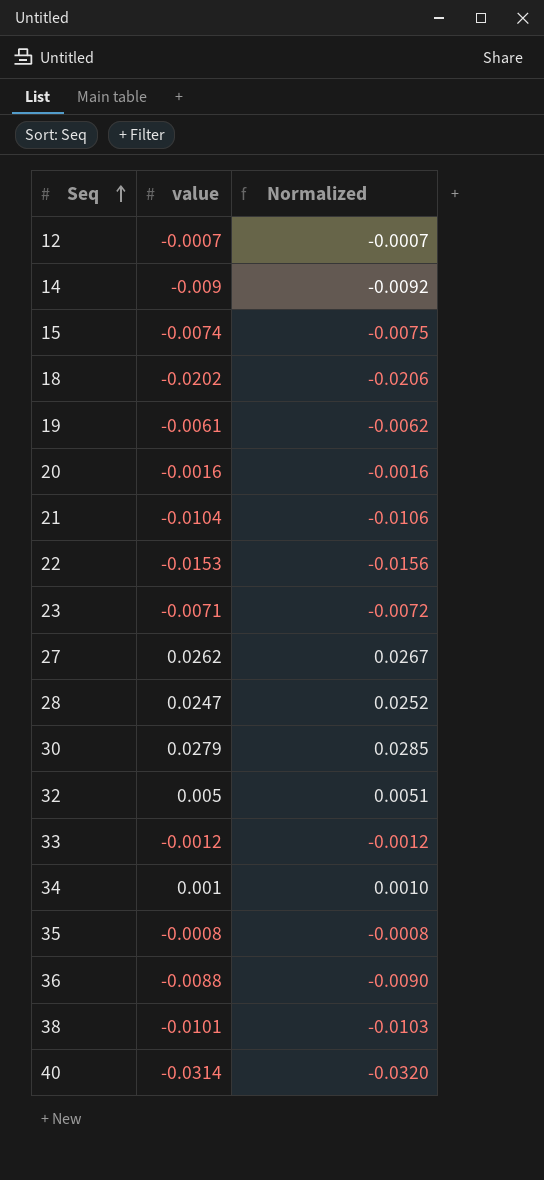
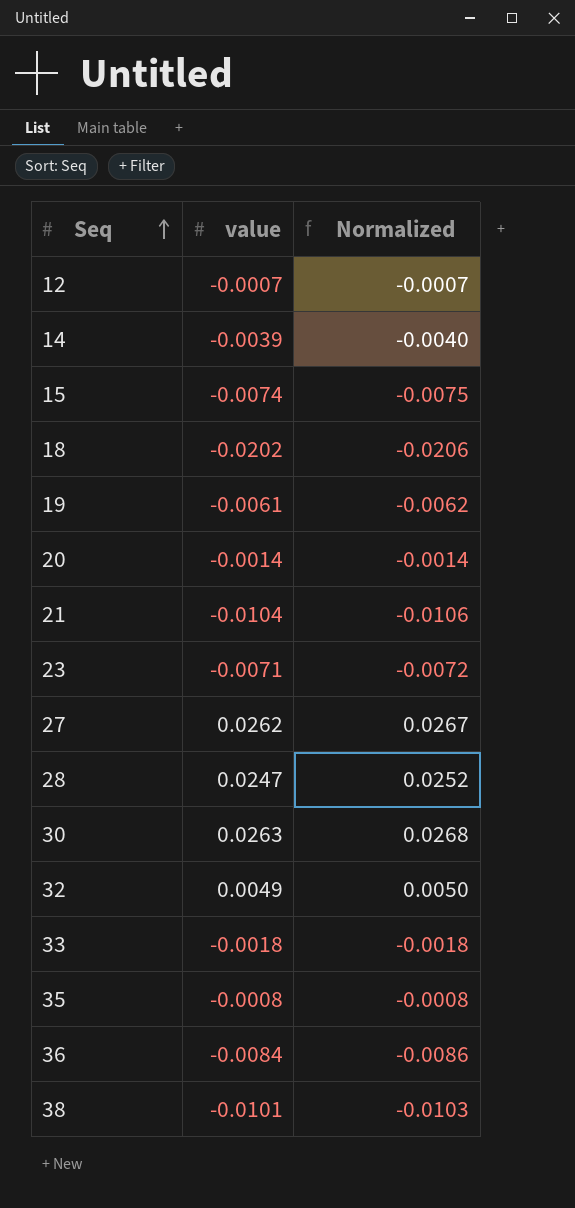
row 22: -0.0153 | -0.0156 -> none
row 34: 0.001 | 0.0010 -> none
row 40: -0.0314 | -0.0320 -> none
14 | value: -0.009 -> -0.0039
14 | Normalized: -0.0092 -> -0.0040
20 | value: -0.0016 -> -0.0014
20 | Normalized: -0.0016 -> -0.0014
30 | value: 0.0279 -> 0.0263
30 | Normalized: 0.0285 -> 0.0268
32 | value: 0.005 -> 0.0049
32 | Normalized: 0.0051 -> 0.0050
33 | value: -0.0012 -> -0.0018
33 | Normalized: -0.0012 -> -0.0018
36 | value: -0.0088 -> -0.0084
36 | Normalized: -0.0090 -> -0.0086

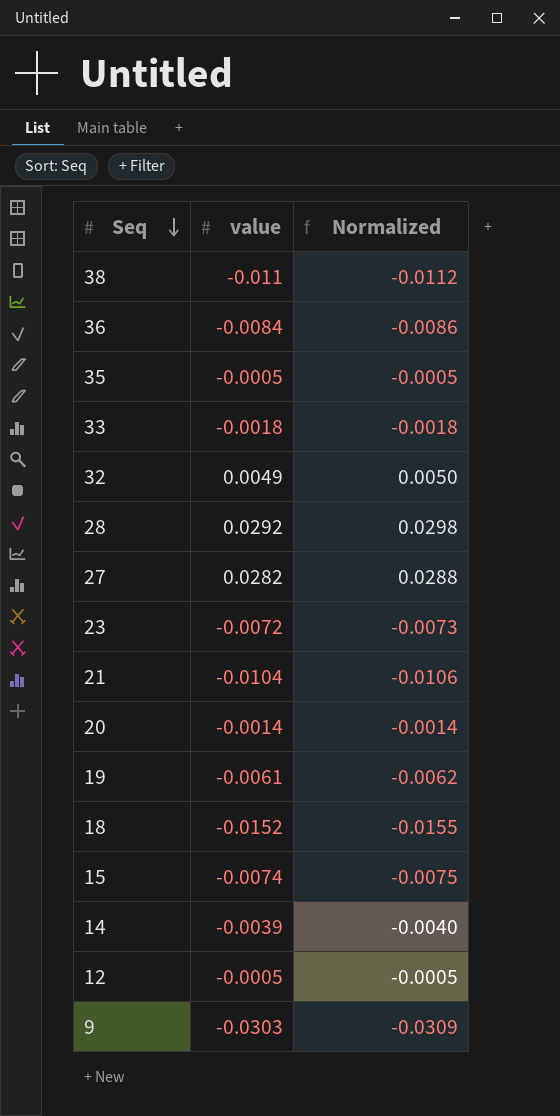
row order: Seq ascending -> Seq descending
row 30: 0.0263 | 0.0268 -> none
38 | value: -0.0101 -> -0.011
38 | Normalized: -0.0103 -> -0.0112
35 | value: -0.0008 -> -0.0005
35 | Normalized: -0.0008 -> -0.0005
28 | value: 0.0247 -> 0.0292
28 | Normalized: 0.0252 -> 0.0298
27 | value: 0.0262 -> 0.0282
27 | Normalized: 0.0267 -> 0.0288
23 | value: -0.0071 -> -0.0072
23 | Normalized: -0.0072 -> -0.0073
18 | value: -0.0202 -> -0.0152
18 | Normalized: -0.0206 -> -0.0155
12 | value: -0.0007 -> -0.0005
12 | Normalized: -0.0007 -> -0.0005
row 9: none -> -0.0303 | -0.0309

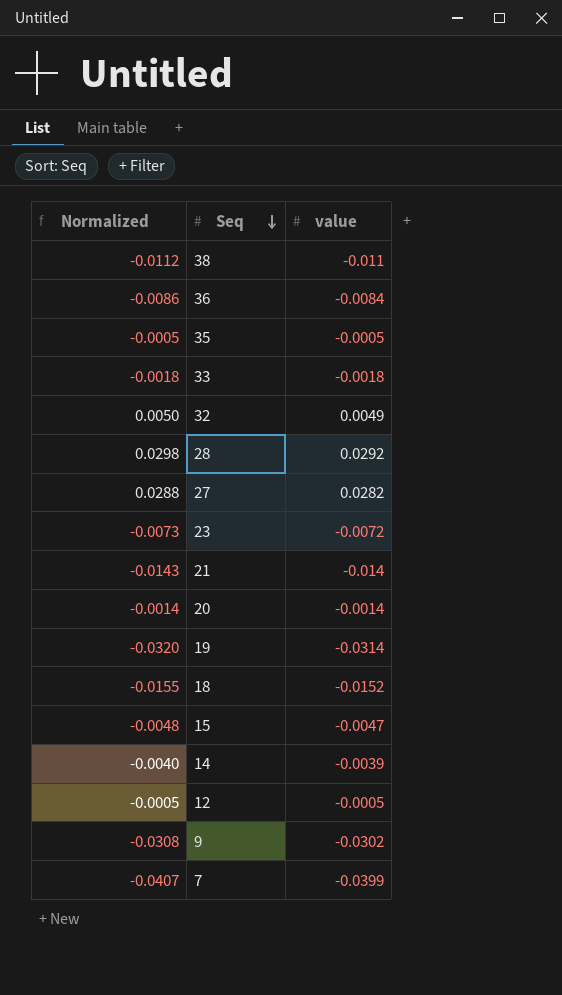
column Normalized | position: 3 -> 1
21 | Normalized: -0.0106 -> -0.0143
21 | value: -0.0104 -> -0.014
19 | Normalized: -0.0062 -> -0.0320
19 | value: -0.0061 -> -0.0314
15 | Normalized: -0.0075 -> -0.0048
15 | value: -0.0074 -> -0.0047
9 | Normalized: -0.0309 -> -0.0308
9 | value: -0.0303 -> -0.0302
row 7: none -> -0.0407 | -0.0399

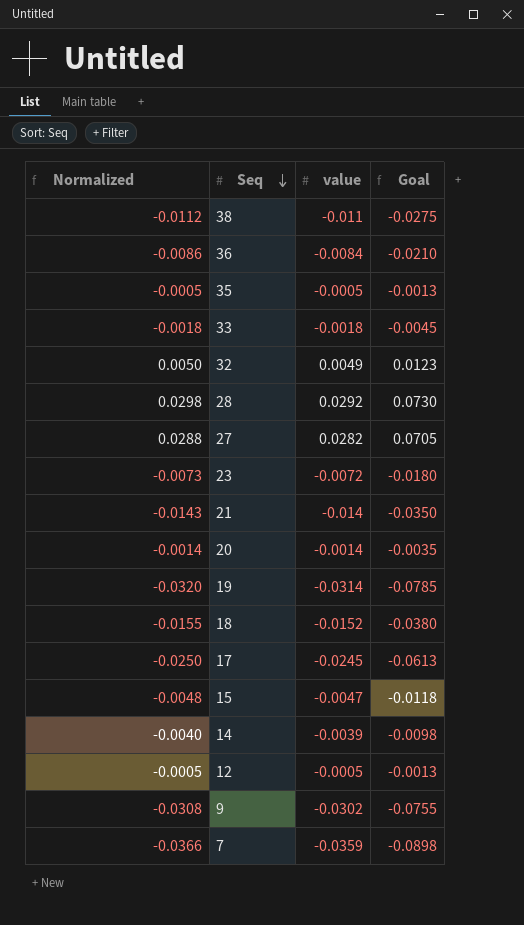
column Goal | formula: none -> [value] * 2.5
row 17: none -> -0.0250 | -0.0245 | -0.0613
7 | Normalized: -0.0407 -> -0.0366
7 | value: -0.0399 -> -0.0359

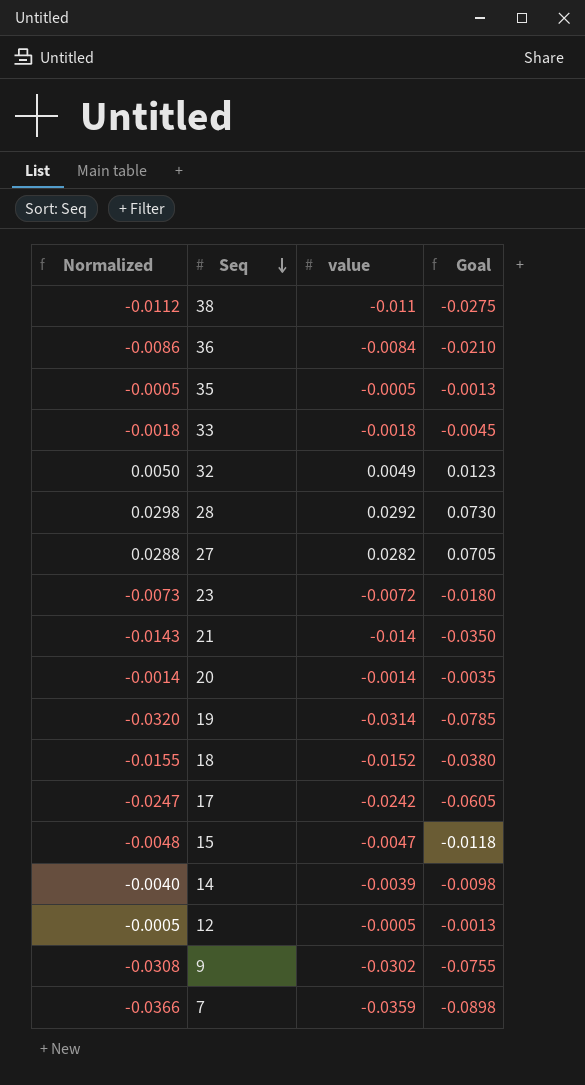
17 | Normalized: -0.0250 -> -0.0247
17 | value: -0.0245 -> -0.0242
17 | Goal: -0.0613 -> -0.0605

